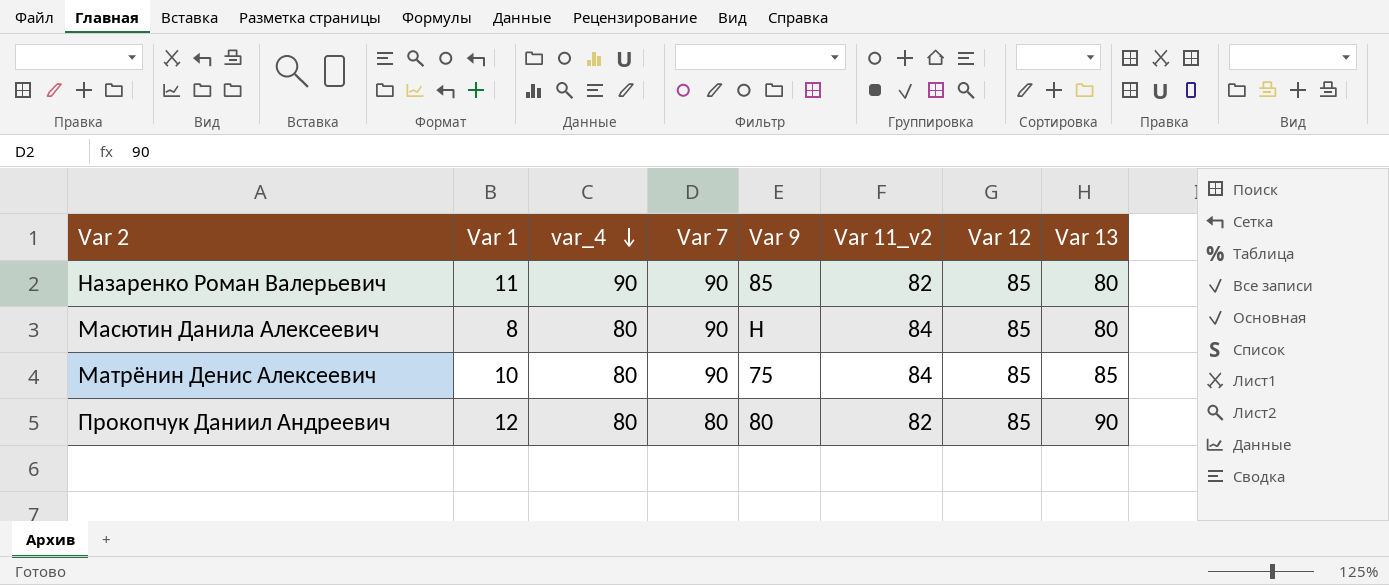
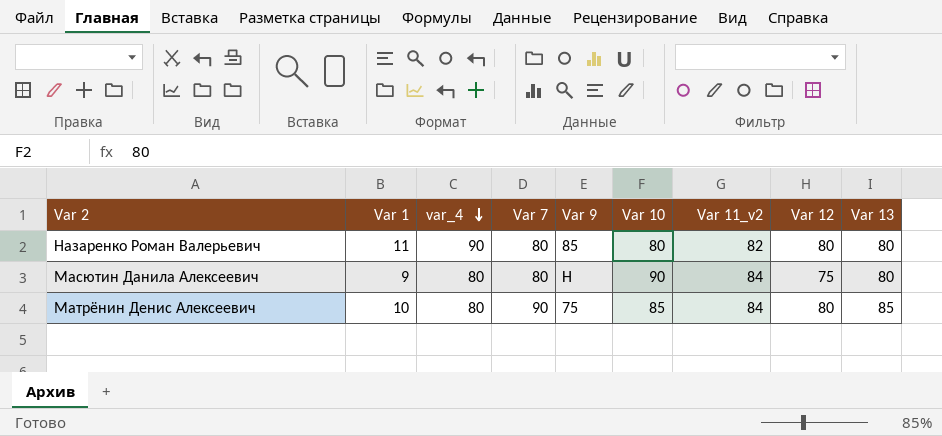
column Var 10 | position: none -> 6
row Прокопчук Даниил Андреевич: 12 | 80 | 80 | 80 | 82 | 85 | 90 -> none
Назаренко Роман Валерьевич | Var 7: 90 -> 80
Назаренко Роман Валерьевич | Var 12: 85 -> 80
Масютин Данила Алексеевич | Var 1: 8 -> 9
Масютин Данила Алексеевич | Var 7: 90 -> 80
Масютин Данила Алексеевич | Var 12: 85 -> 75
Матрёнин Денис Алексеевич | Var 12: 85 -> 80

